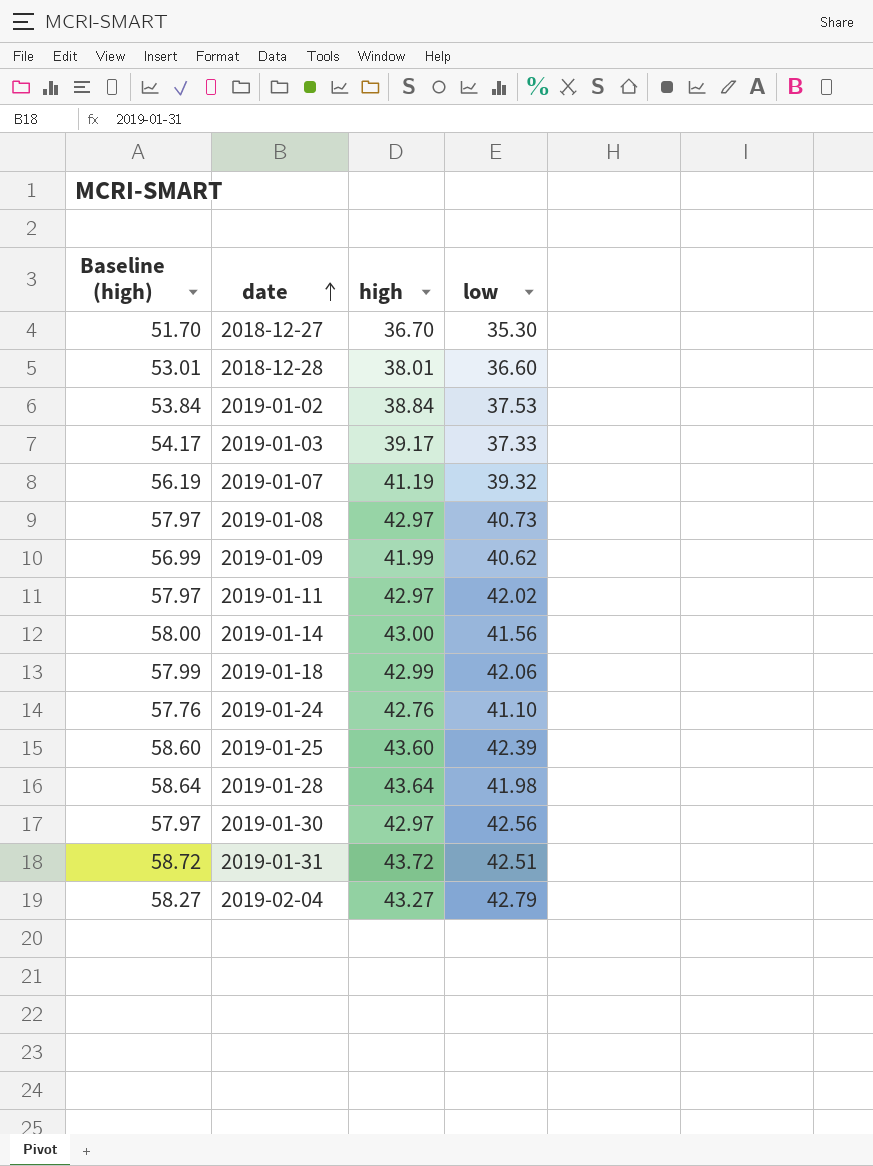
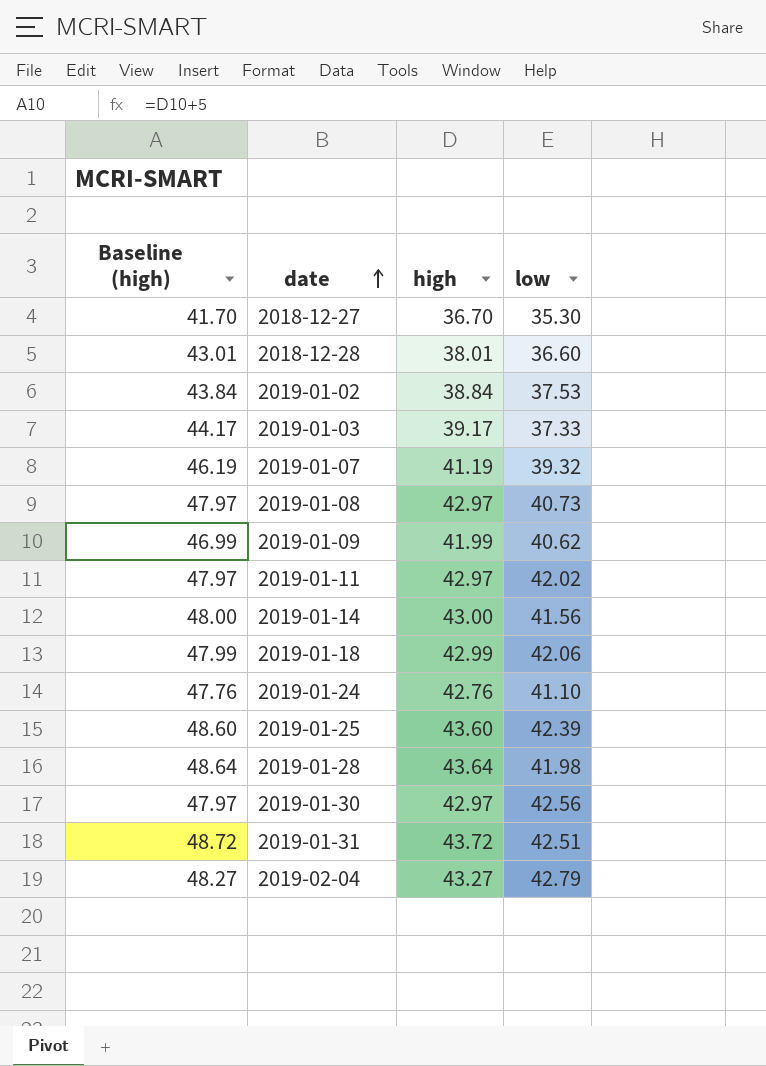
column Baseline (high) | formula: [high] + 15 -> [high] + 5

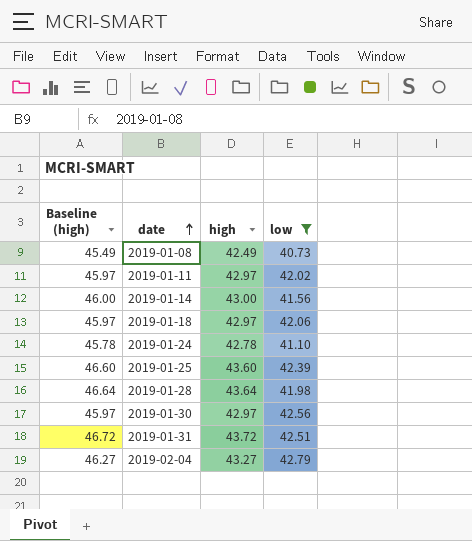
filter: none -> low >= 40.73
column Baseline (high) | formula: [high] + 5 -> [high] + 3
2019-01-08 | high: 42.97 -> 42.49
2019-01-18 | high: 42.99 -> 42.97
2019-01-24 | high: 42.76 -> 42.78

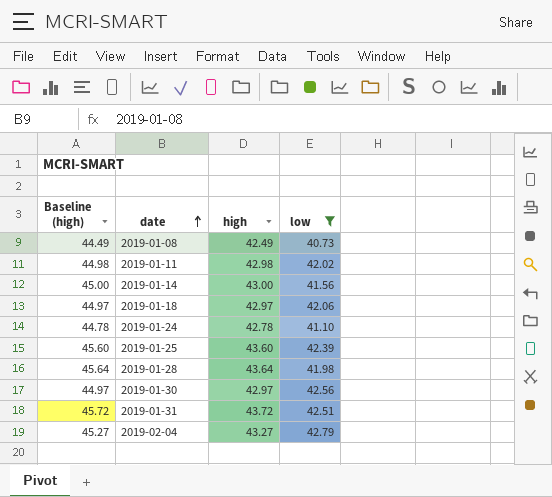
column Baseline (high) | formula: [high] + 3 -> [high] + 2
2019-01-11 | high: 42.97 -> 42.98

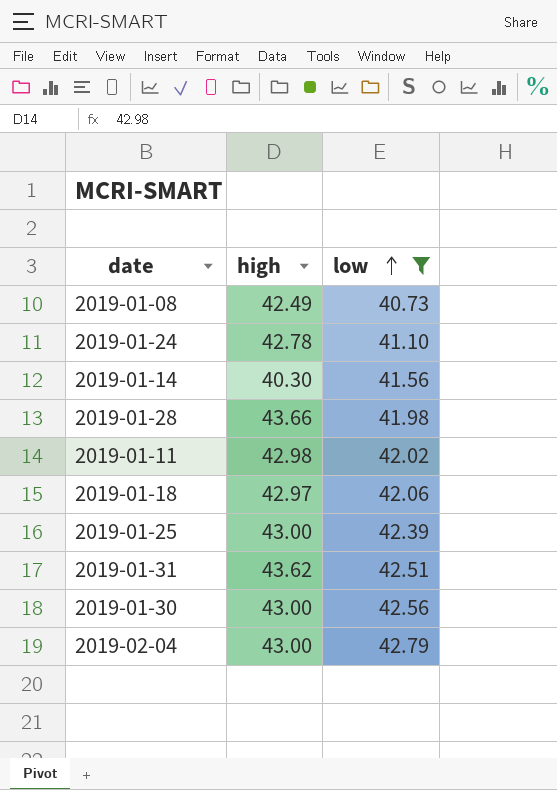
row order: date ascending -> low ascending
column Baseline (high) | formula: [high] + 2 -> none
2019-01-14 | high: 43.00 -> 40.30
2019-01-28 | high: 43.64 -> 43.66
2019-01-25 | high: 43.60 -> 43.00
2019-01-31 | high: 43.72 -> 43.62
2019-01-30 | high: 42.97 -> 43.00
2019-02-04 | high: 43.27 -> 43.00

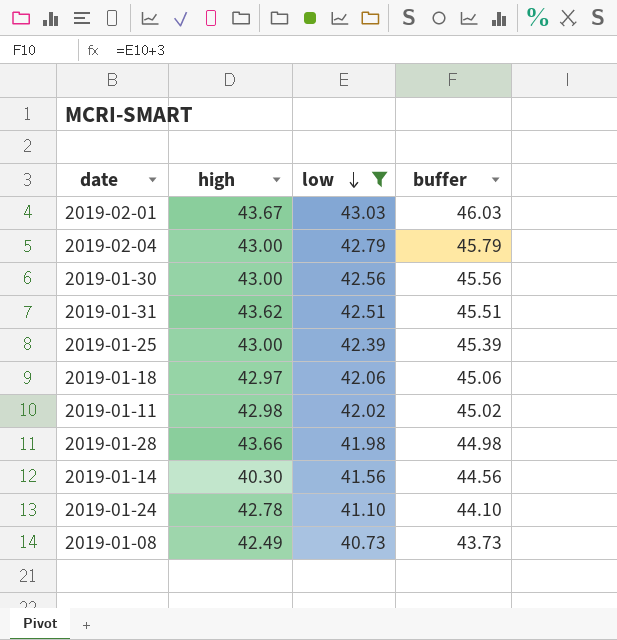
row order: low ascending -> low descending
column buffer | formula: none -> [low] + 3
row 2019-02-01: none -> 43.67 | 43.03 | 46.03

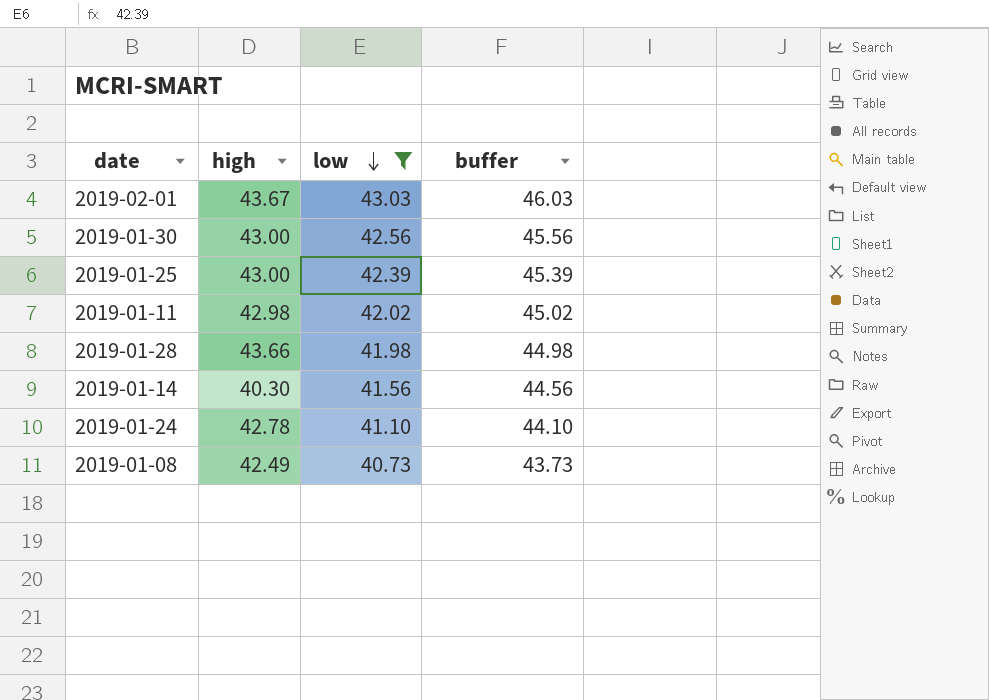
row 2019-02-04: 43.00 | 42.79 | 45.79 -> none
row 2019-01-31: 43.62 | 42.51 | 45.51 -> none
row 2019-01-18: 42.97 | 42.06 | 45.06 -> none

